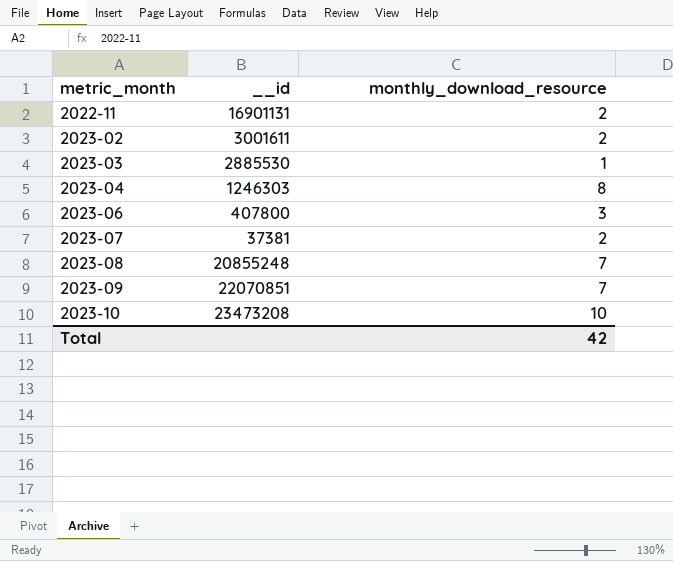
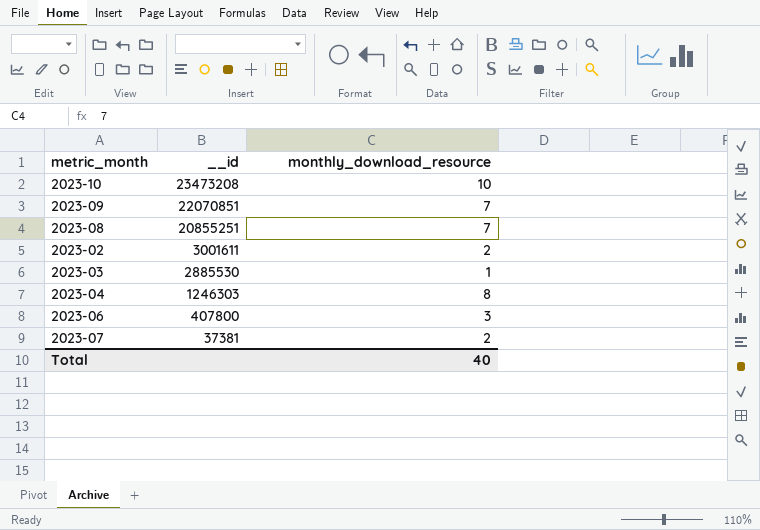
row order: metric_month ascending -> __id descending
row 2022-11: 16901131 | 2 -> none
2023-08 | __id: 20855248 -> 20855251
Total | monthly_download_resource: 42 -> 40

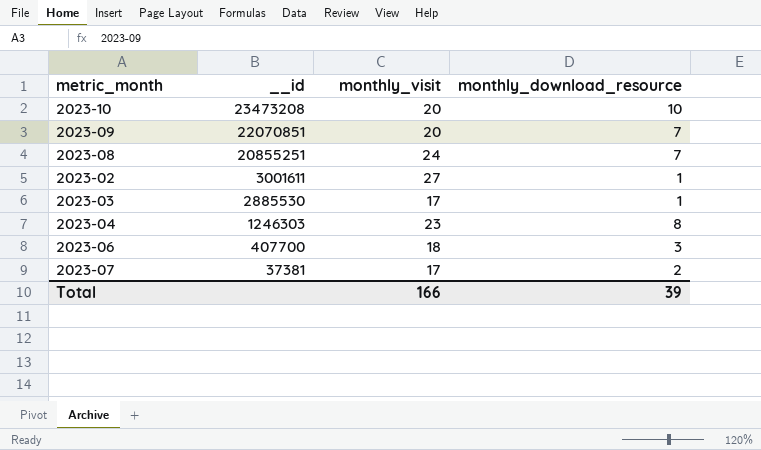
column monthly_visit | position: none -> 3
2023-02 | monthly_download_resource: 2 -> 1
2023-06 | __id: 407800 -> 407700
Total | monthly_download_resource: 40 -> 39

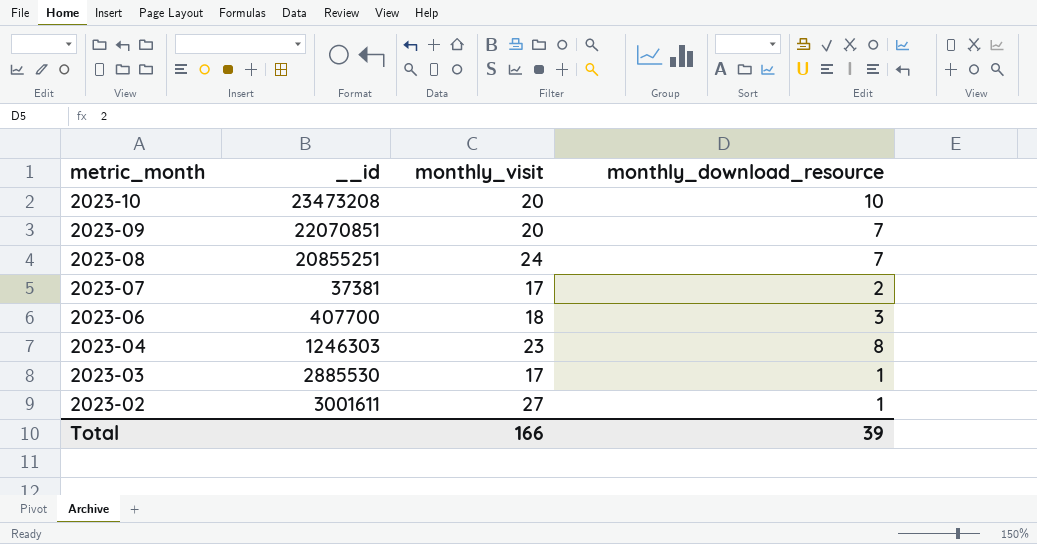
row order: __id descending -> metric_month descending

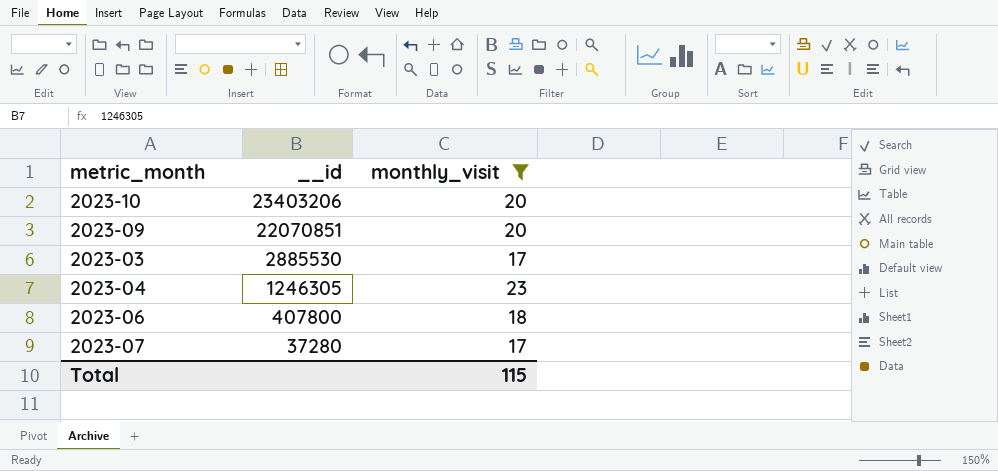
filter: none -> monthly_visit <= 23
row order: metric_month descending -> __id descending
column monthly_download_resource | position: 4 -> none
2023-10 | __id: 23473208 -> 23403206
2023-04 | __id: 1246303 -> 1246305
2023-06 | __id: 407700 -> 407800
2023-07 | __id: 37381 -> 37280
Total | monthly_visit: 166 -> 115

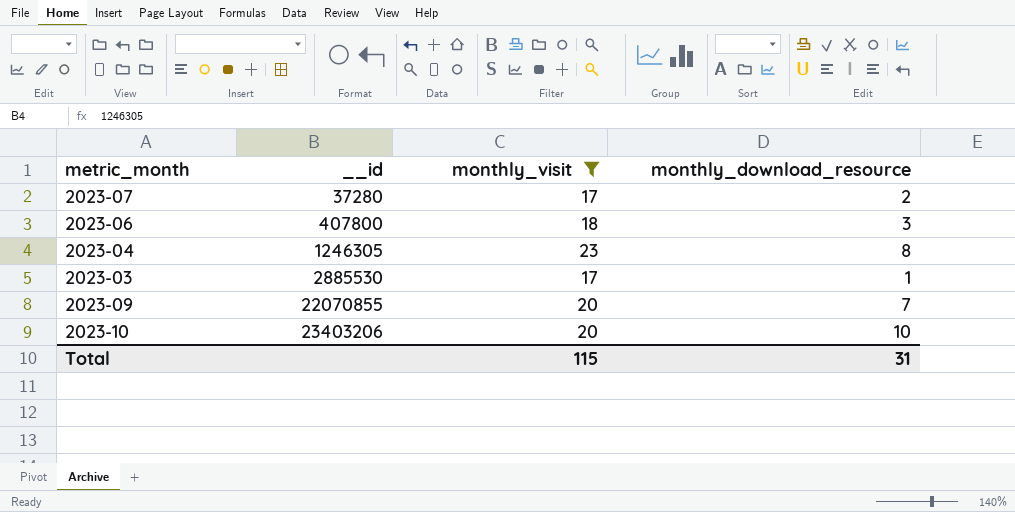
row order: __id descending -> __id ascending
column monthly_download_resource | position: none -> 4
2023-09 | __id: 22070851 -> 22070855

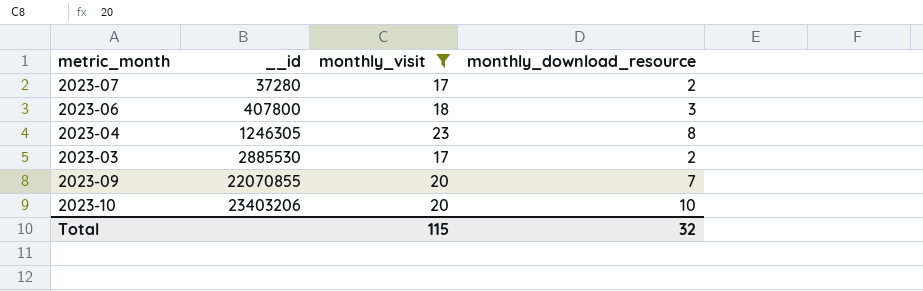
2023-03 | monthly_download_resource: 1 -> 2
Total | monthly_download_resource: 31 -> 32

